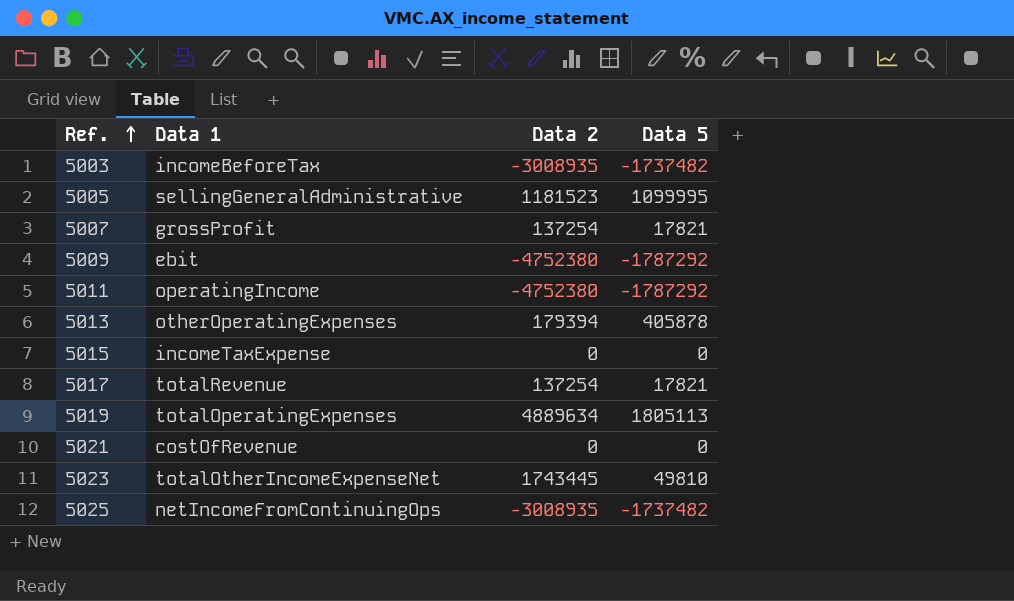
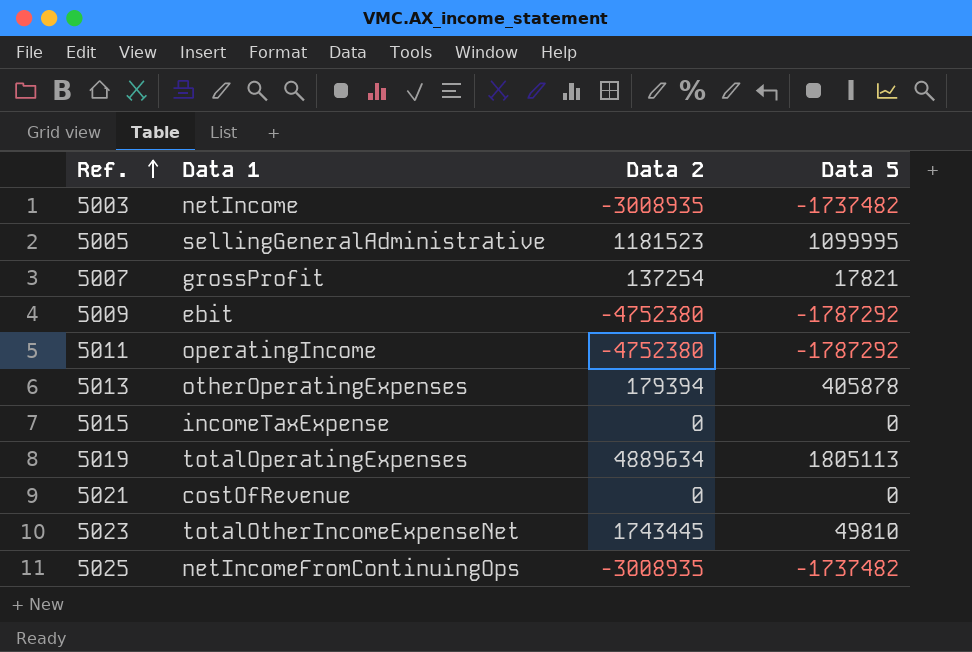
row 5017: totalRevenue | 137254 | 17821 -> none
5003 | Data 1: incomeBeforeTax -> netIncome

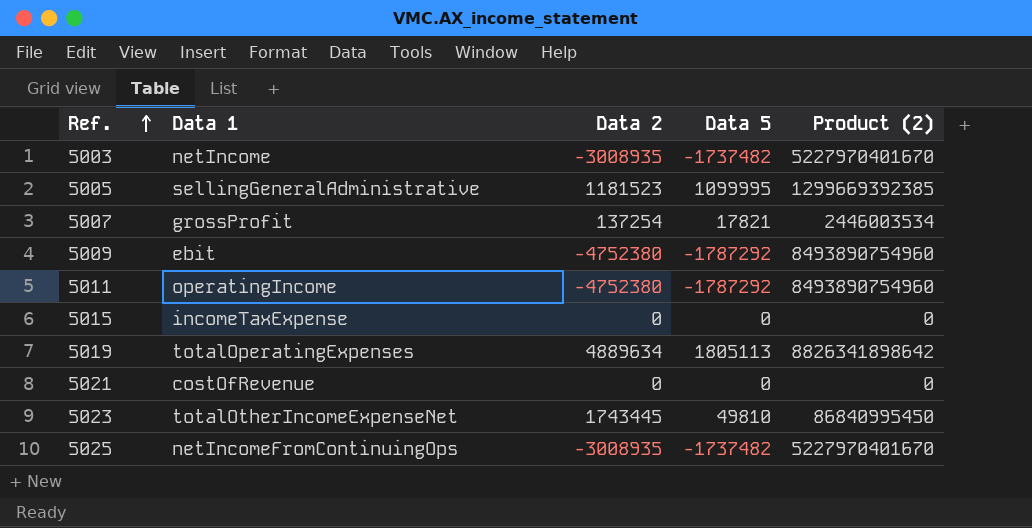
column Product (2) | formula: none -> [Data 2] * [Data 5]
row 5013: otherOperatingExpenses | 179394 | 405878 -> none

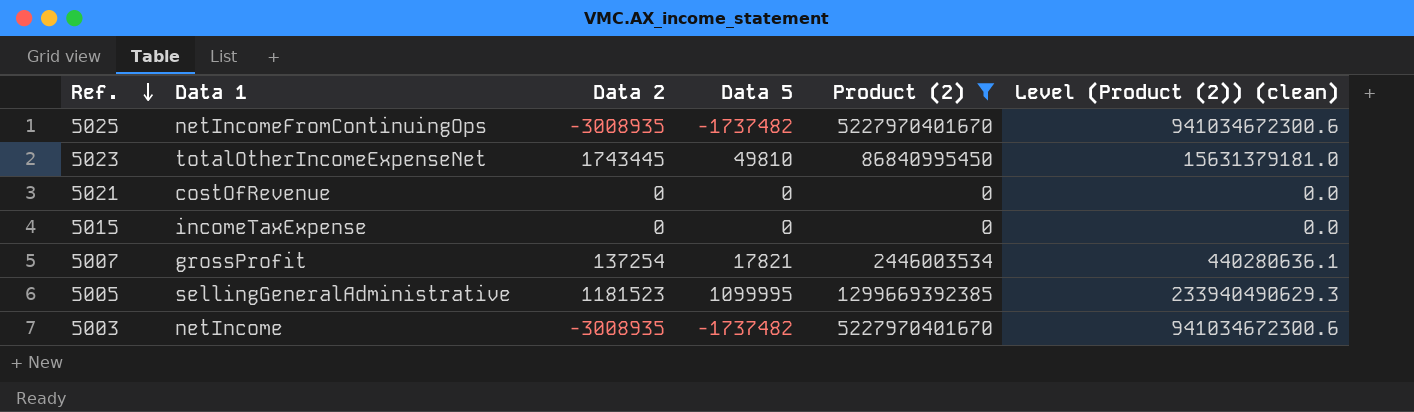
filter: none -> Product (2) <= 5227970401670
row order: Ref. ascending -> Ref. descending
column Level (Product (2)) (clean) | formula: none -> [Product (2)] * 0.18

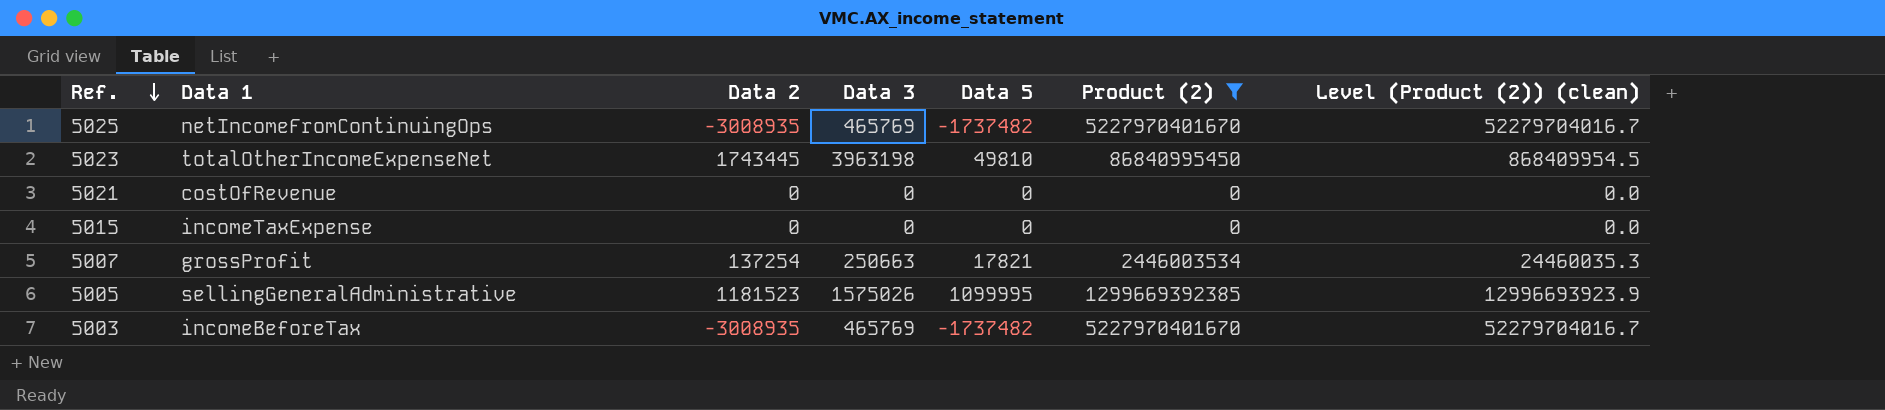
column Data 3 | position: none -> 4
column Level (Product (2)) (clean) | formula: [Product (2)] * 0.18 -> [Product (2)] * 0.01
5003 | Data 1: netIncome -> incomeBeforeTax

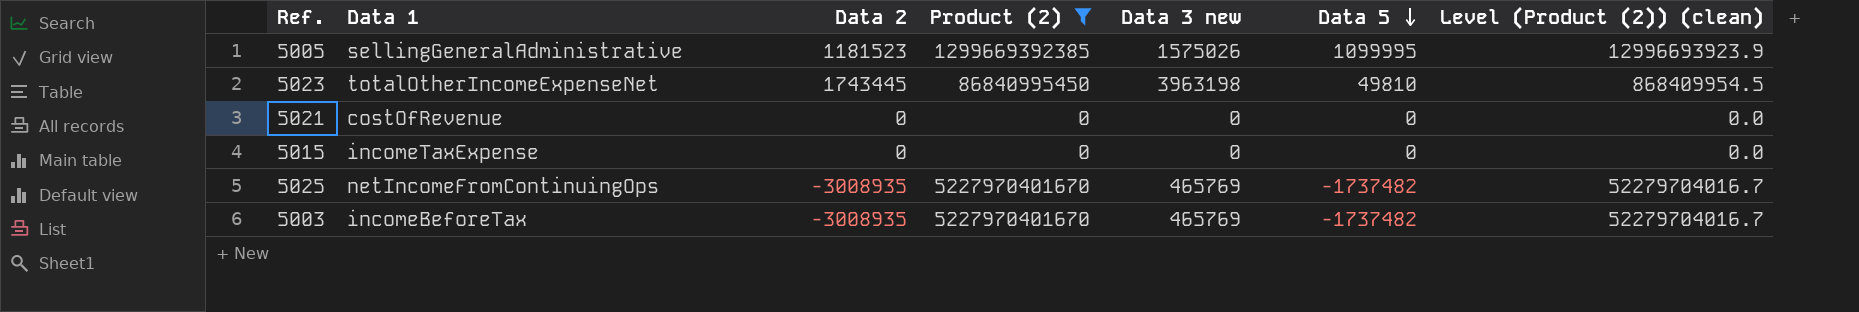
row order: Ref. descending -> Data 5 descending
column Product (2) | position: 6 -> 4
column name: Data 3 -> Data 3 new
row 5007: grossProfit | 137254 | 250663 | 17821 | 2446003534 | 24460035.3 -> none

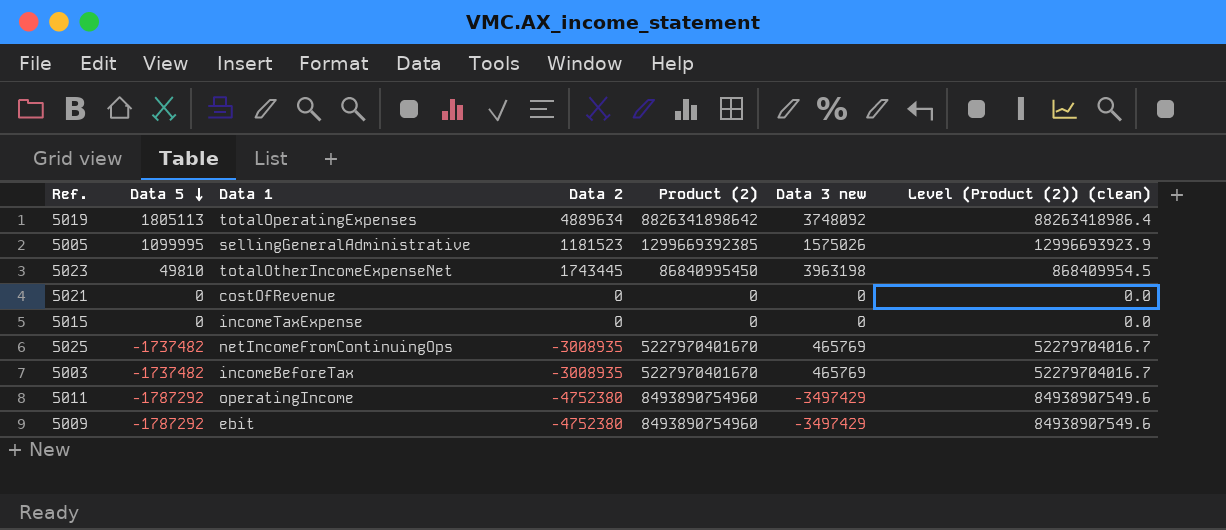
filter: Product (2) <= 5227970401670 -> none
column Data 5 | position: 6 -> 2

